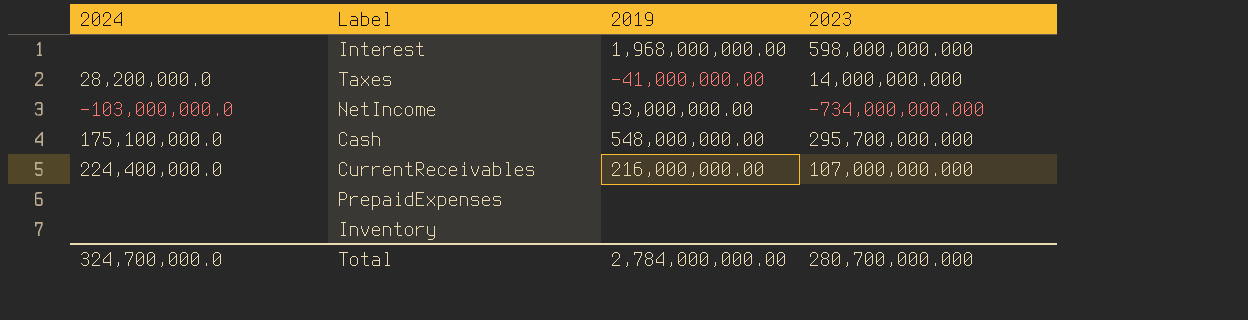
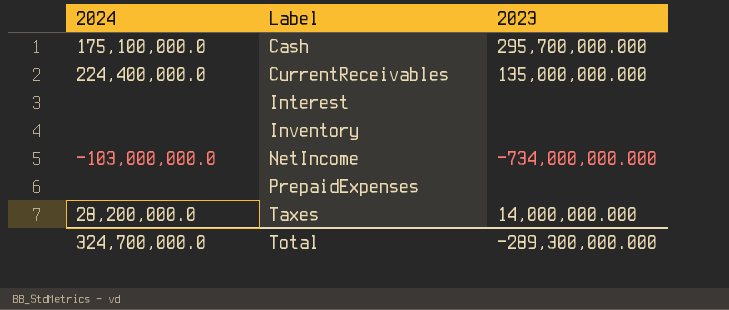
row order: none -> Label ascending
column 2019 | position: 3 -> none
CurrentReceivables | 2023: 107,000,000.000 -> 135,000,000.000
Interest | 2023: 598,000,000.000 -> none
Total | 2023: 280,700,000.000 -> -289,300,000.000

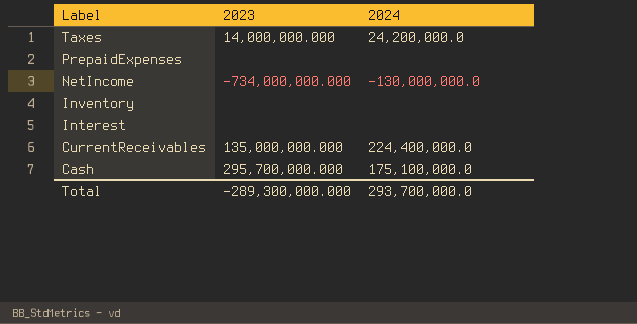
row order: Label ascending -> Label descending
column 2024 | position: 1 -> 3
Taxes | 2024: 28,200,000.0 -> 24,200,000.0
NetIncome | 2024: -103,000,000.0 -> -130,000,000.0
Total | 2024: 324,700,000.0 -> 293,700,000.0

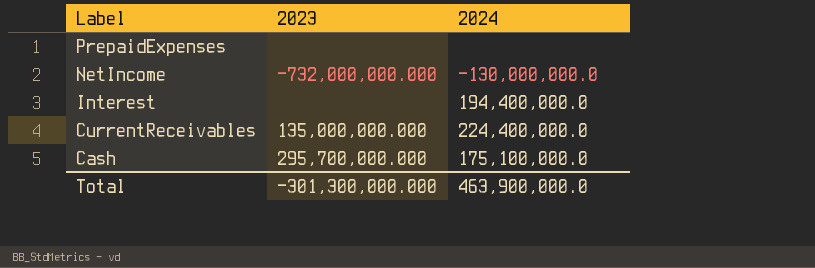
row Taxes: 14,000,000.000 | 24,200,000.0 -> none
row Inventory: none | none -> none
NetIncome | 2023: -734,000,000.000 -> -732,000,000.000
Interest | 2024: none -> 194,400,000.0
Total | 2023: -289,300,000.000 -> -301,300,000.000
Total | 2024: 293,700,000.0 -> 463,900,000.0

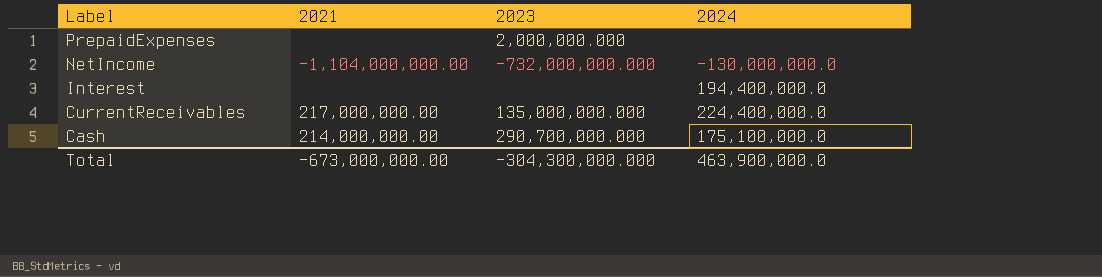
column 2021 | position: none -> 2
PrepaidExpenses | 2023: none -> 2,000,000.000
Cash | 2023: 295,700,000.000 -> 290,700,000.000
Total | 2023: -301,300,000.000 -> -304,300,000.000

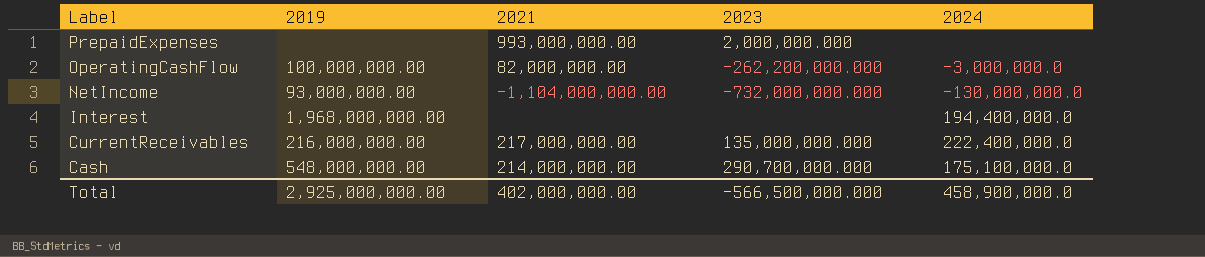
column 2019 | position: none -> 2
PrepaidExpenses | 2021: none -> 993,000,000.00
row OperatingCashFlow: none -> 100,000,000.00 | 82,000,000.00 | -262,200,000.000 | -3,000,000.0
CurrentReceivables | 2024: 224,400,000.0 -> 222,400,000.0
Total | 2021: -673,000,000.00 -> 402,000,000.00
Total | 2023: -304,300,000.000 -> -566,500,000.000
Total | 2024: 463,900,000.0 -> 458,900,000.0

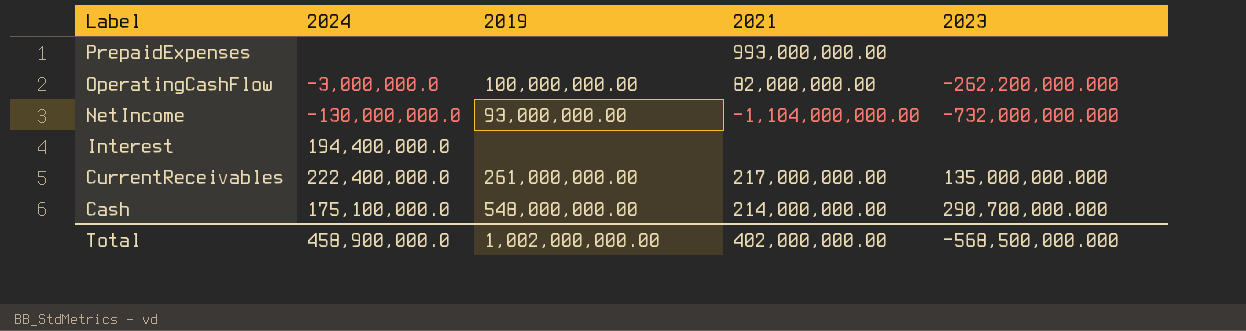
column 2024 | position: 5 -> 2
PrepaidExpenses | 2023: 2,000,000.000 -> none
Interest | 2019: 1,968,000,000.00 -> none
CurrentReceivables | 2019: 216,000,000.00 -> 261,000,000.00
Total | 2019: 2,925,000,000.00 -> 1,002,000,000.00
Total | 2023: -566,500,000.000 -> -568,500,000.000

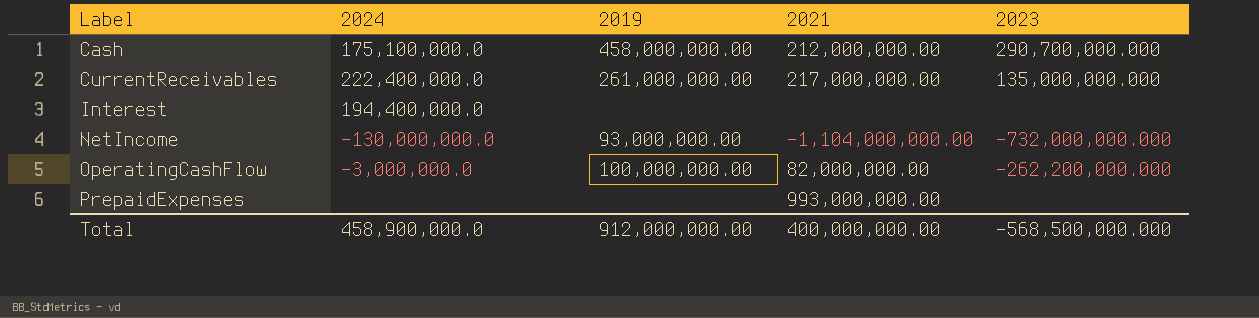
row order: Label descending -> Label ascending
Cash | 2019: 548,000,000.00 -> 458,000,000.00
Cash | 2021: 214,000,000.00 -> 212,000,000.00
Total | 2019: 1,002,000,000.00 -> 912,000,000.00
Total | 2021: 402,000,000.00 -> 400,000,000.00

